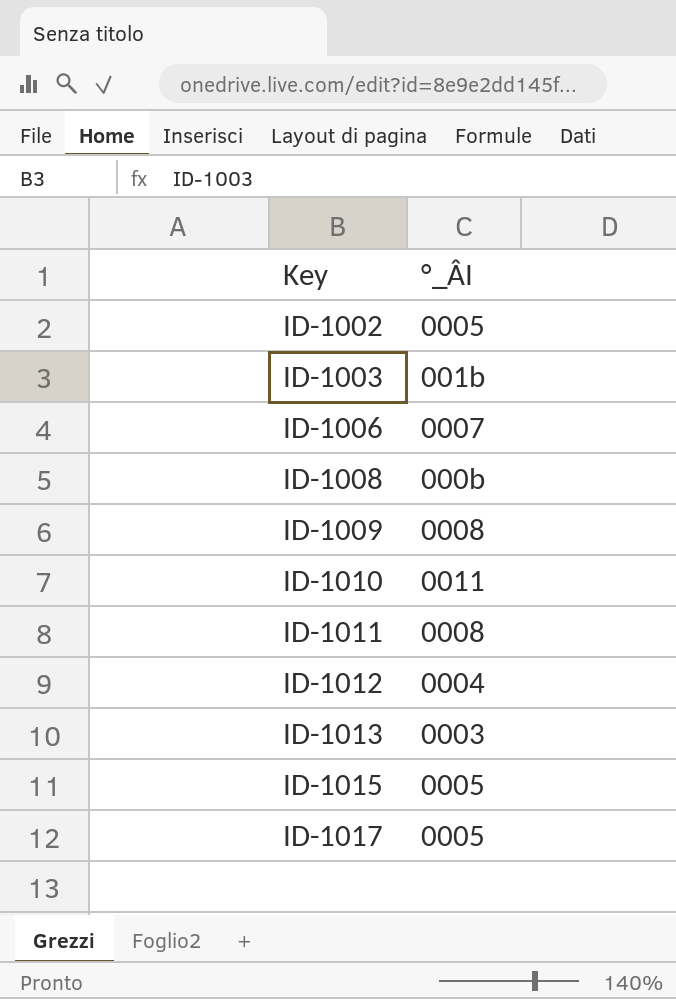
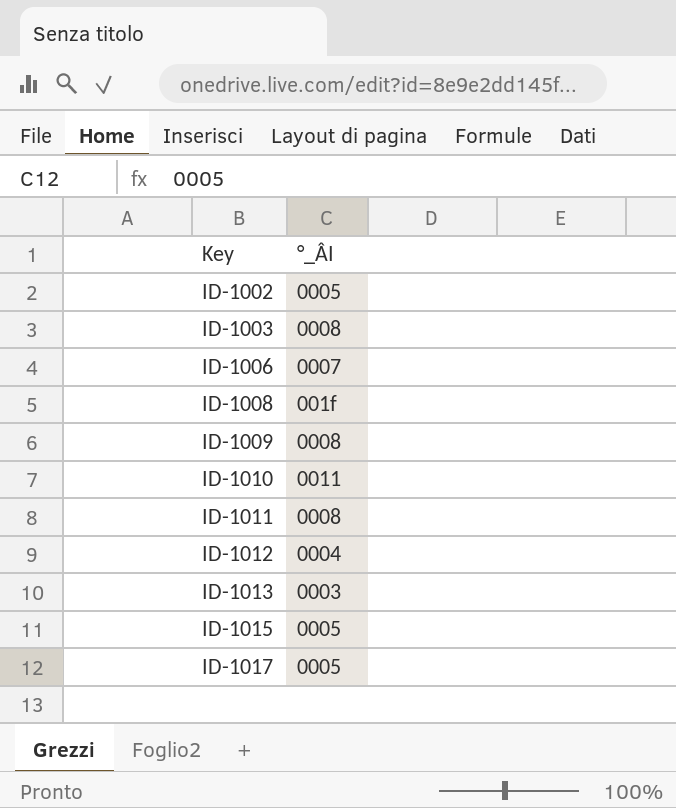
ID-1003 | °_ÂI: 001b -> 0008
ID-1008 | °_ÂI: 000b -> 001f

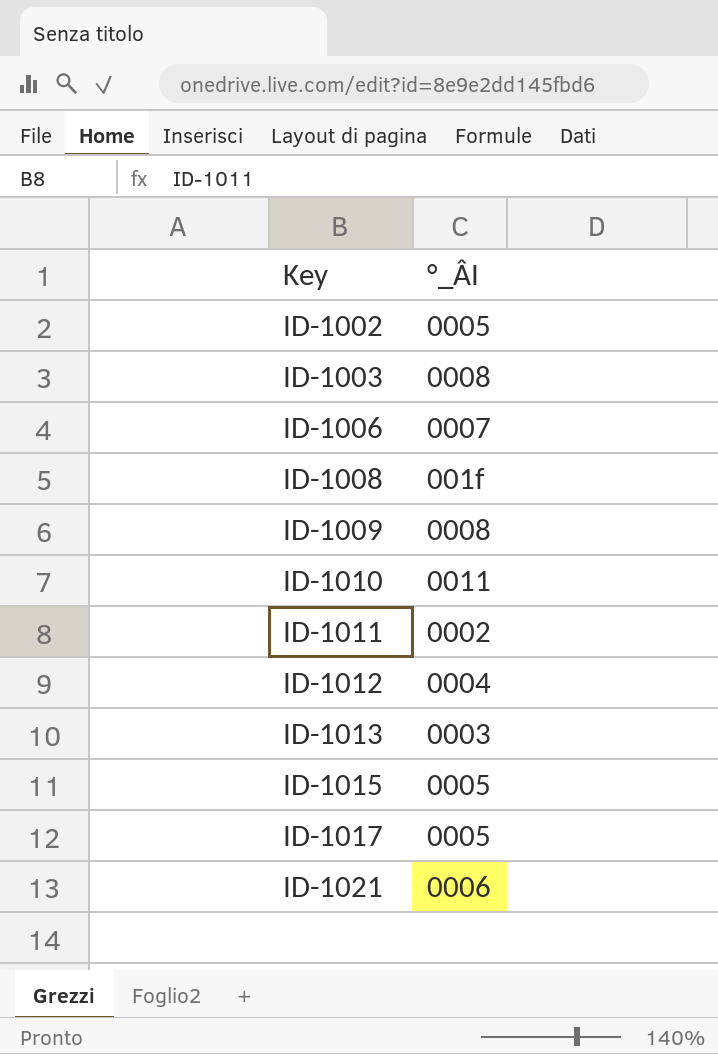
ID-1011 | °_ÂI: 0008 -> 0002
row ID-1021: none -> 0006

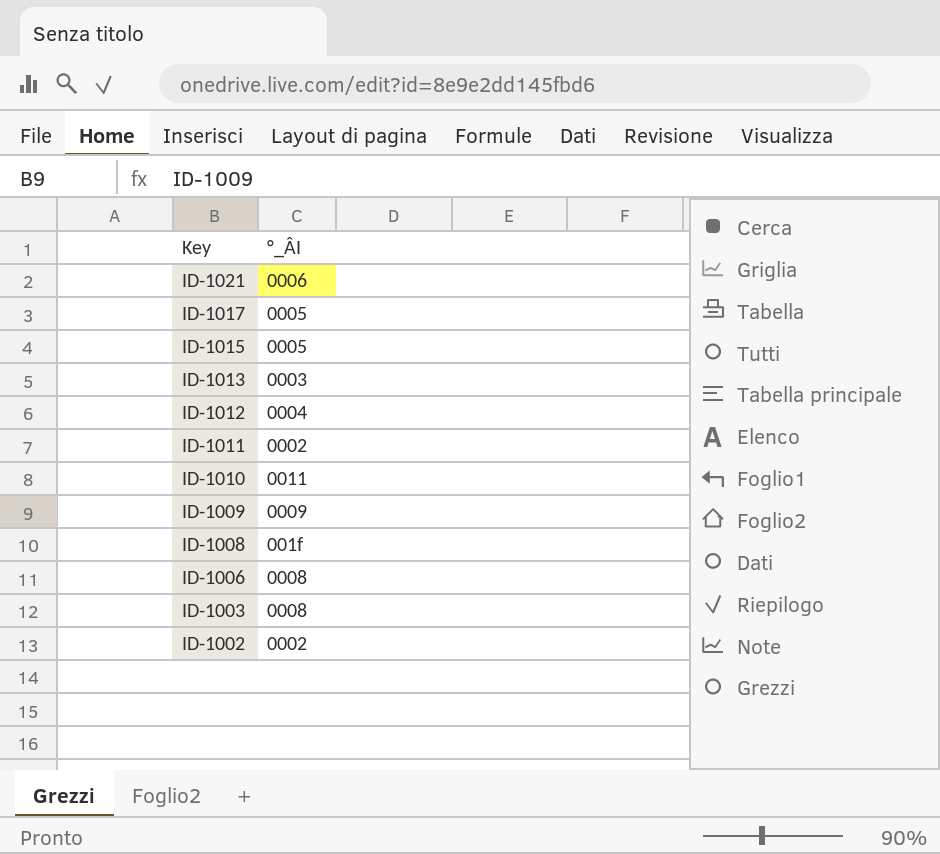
row order: Key ascending -> Key descending
ID-1009 | °_ÂI: 0008 -> 0009
ID-1006 | °_ÂI: 0007 -> 0008
ID-1002 | °_ÂI: 0005 -> 0002

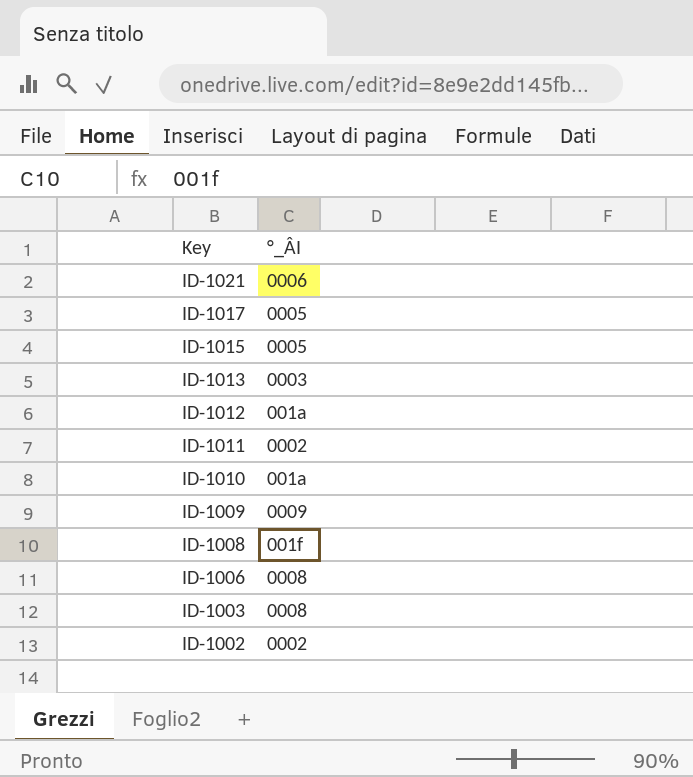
ID-1012 | °_ÂI: 0004 -> 001a
ID-1010 | °_ÂI: 0011 -> 001a

